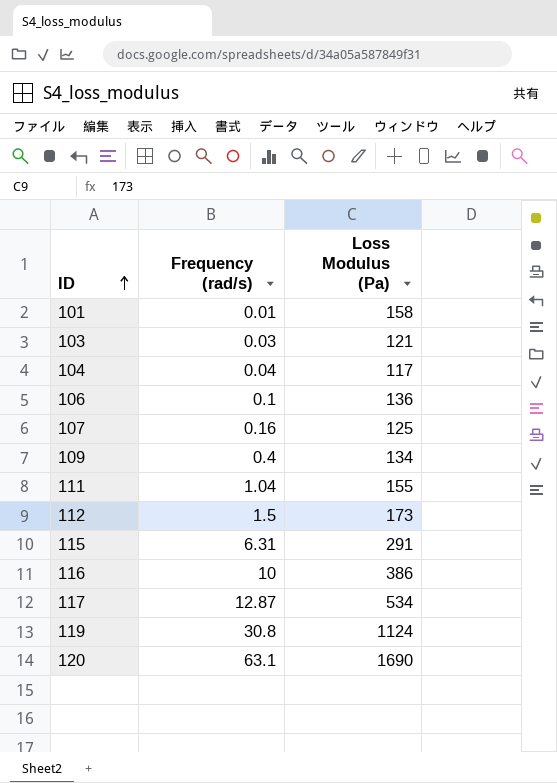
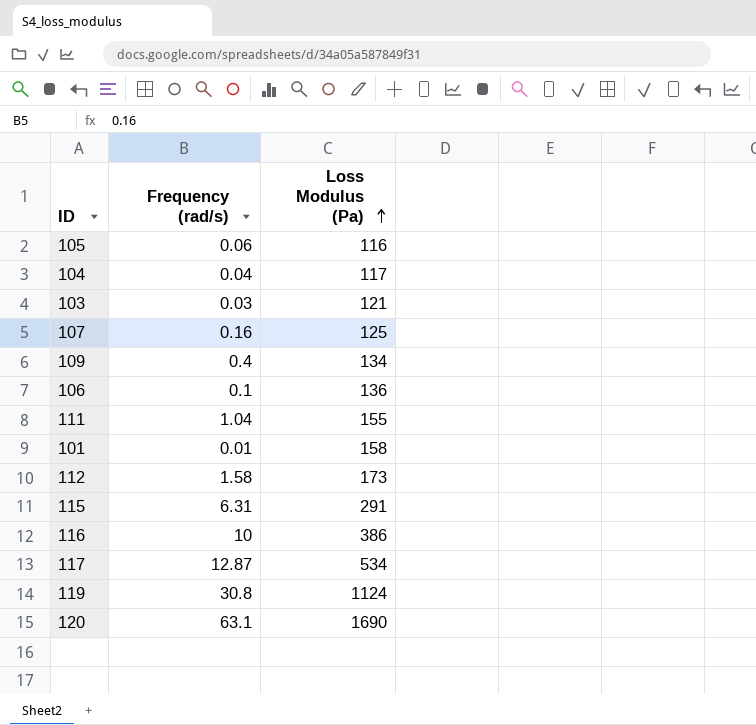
row order: ID ascending -> Loss Modulus (Pa) ascending
row 105: none -> 0.06 | 116
112 | Frequency (rad/s): 1.5 -> 1.58

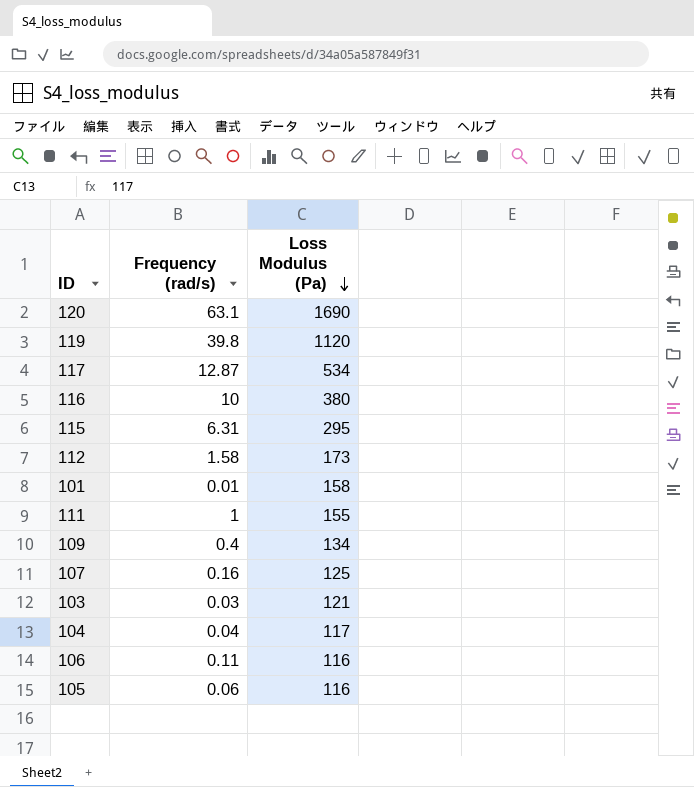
row order: Loss Modulus (Pa) ascending -> Loss Modulus (Pa) descending
119 | Frequency (rad/s): 30.8 -> 39.8
119 | Loss Modulus (Pa): 1124 -> 1120
116 | Loss Modulus (Pa): 386 -> 380
115 | Loss Modulus (Pa): 291 -> 295
111 | Frequency (rad/s): 1.04 -> 1
106 | Frequency (rad/s): 0.1 -> 0.11
106 | Loss Modulus (Pa): 136 -> 116

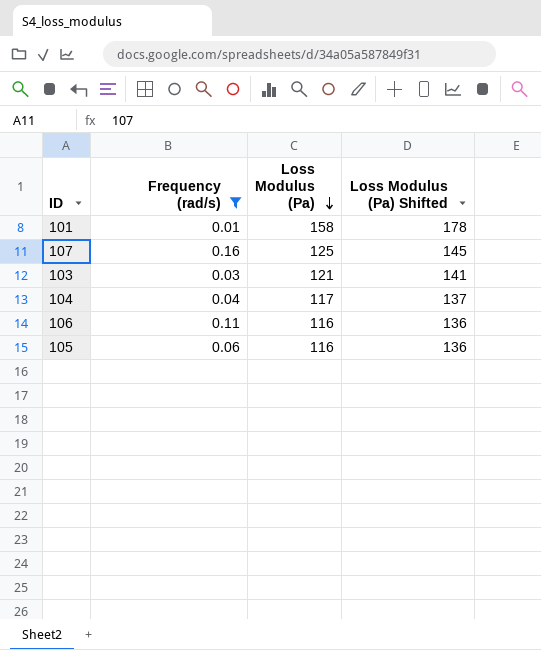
filter: none -> Frequency (rad/s) <= 0.16
column Loss Modulus (Pa) Shifted | formula: none -> [Loss Modulus (Pa)] + 20

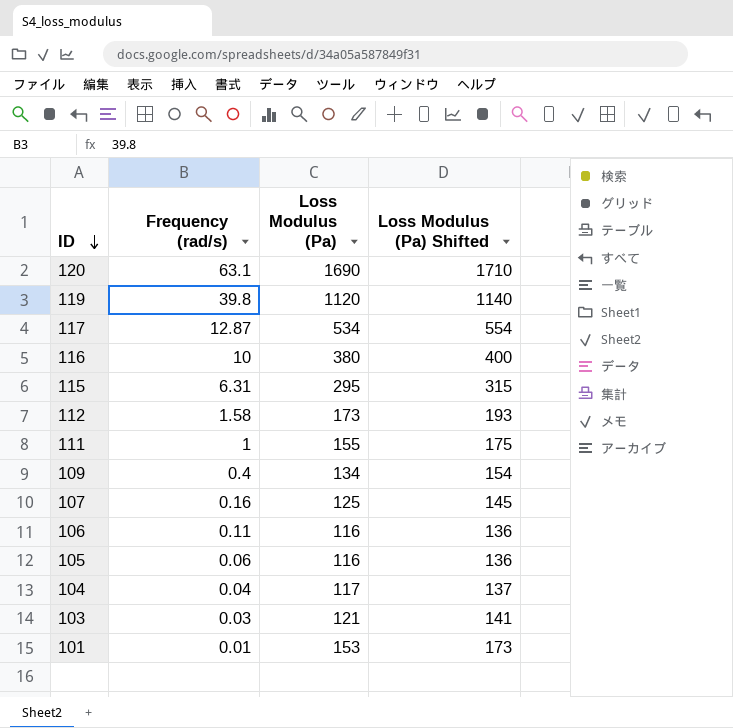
filter: Frequency (rad/s) <= 0.16 -> none
row order: Loss Modulus (Pa) descending -> ID descending
101 | Loss Modulus (Pa): 158 -> 153
101 | Loss Modulus (Pa) Shifted: 178 -> 173

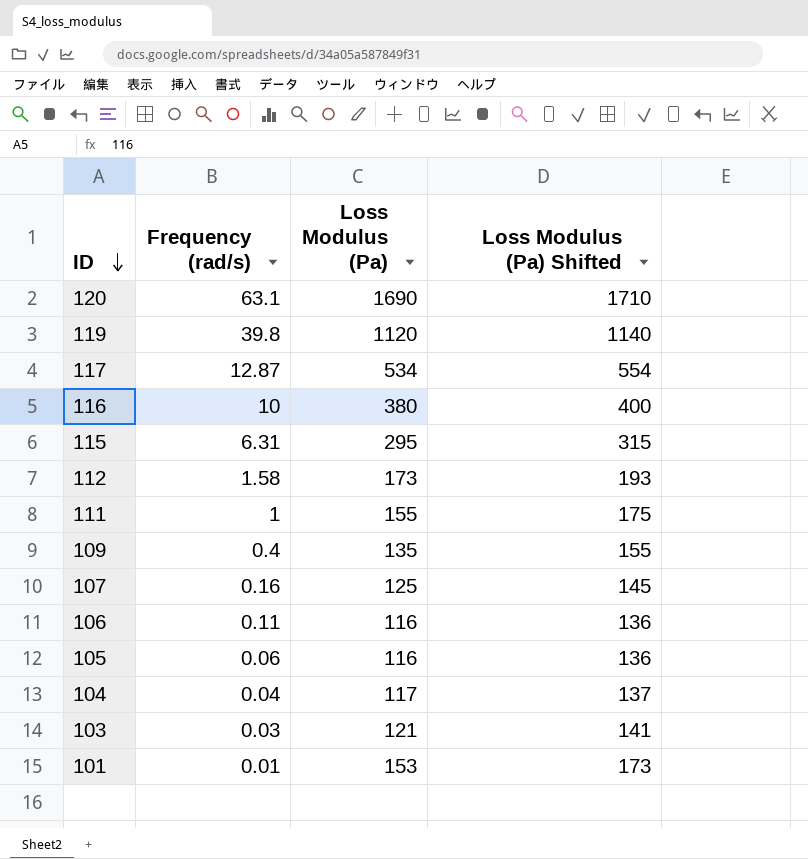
109 | Loss Modulus (Pa): 134 -> 135
109 | Loss Modulus (Pa) Shifted: 154 -> 155

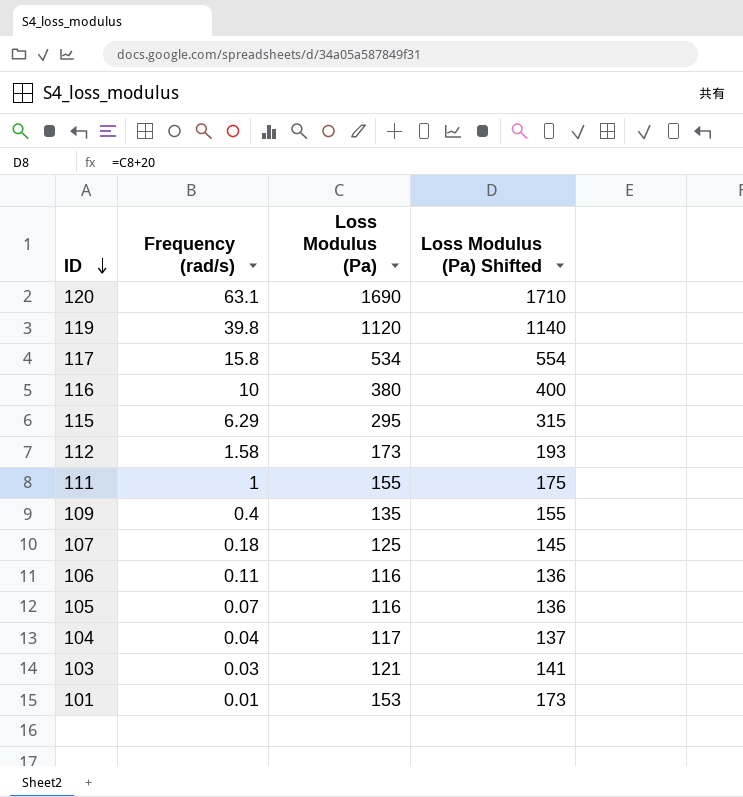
117 | Frequency (rad/s): 12.87 -> 15.8
115 | Frequency (rad/s): 6.31 -> 6.29
107 | Frequency (rad/s): 0.16 -> 0.18
105 | Frequency (rad/s): 0.06 -> 0.07

